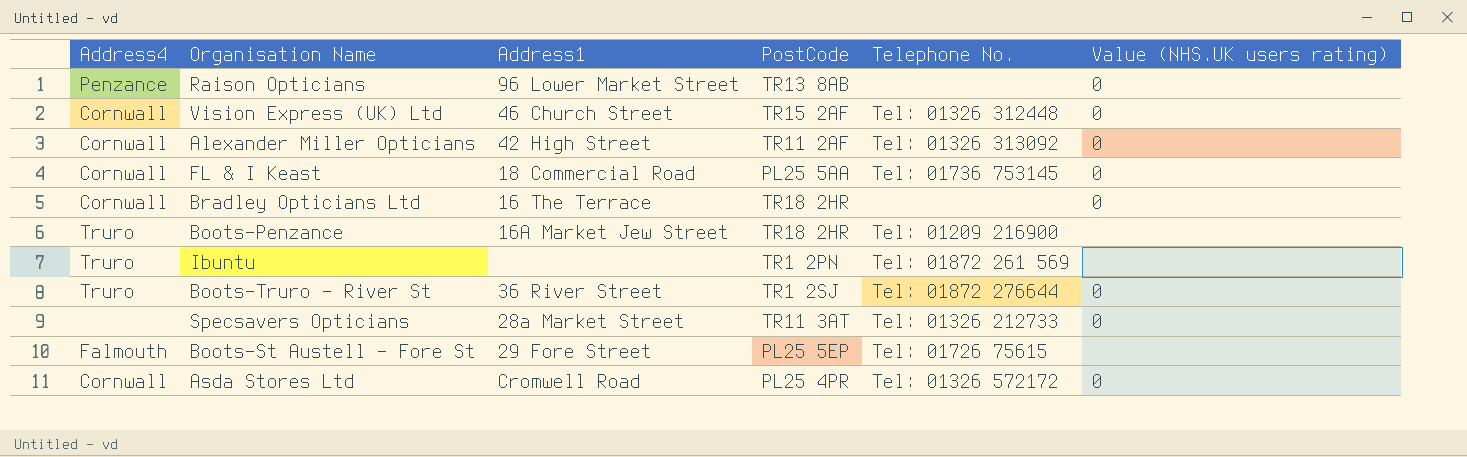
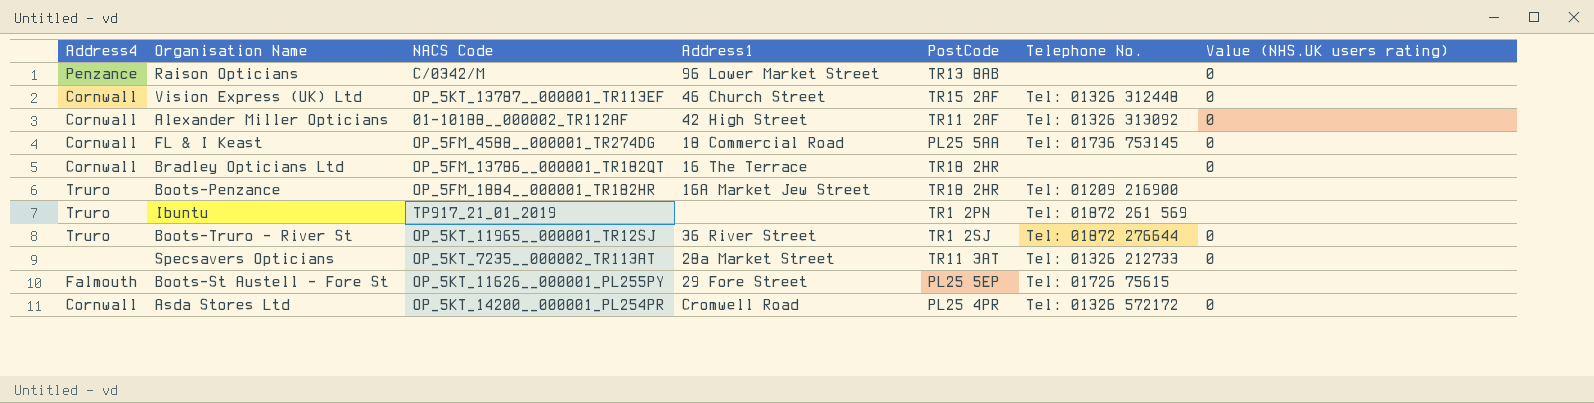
column NACS Code | position: none -> 3

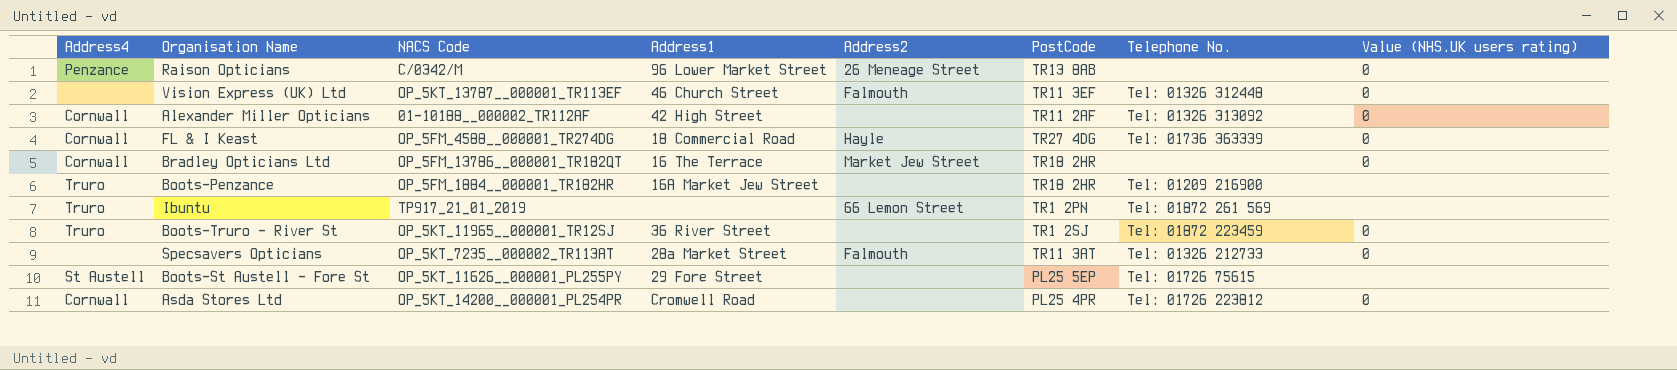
column Address2 | position: none -> 5
Vision Express (UK) Ltd | Address4: Cornwall -> none
Vision Express (UK) Ltd | PostCode: TR15 2AF -> TR11 3EF
FL & I Keast | PostCode: PL25 5AA -> TR27 4DG
FL & I Keast | Telephone No.: Tel: 01736 753145 -> Tel: 01736 363339
Boots-Truro - River St | Telephone No.: Tel: 01872 276644 -> Tel: 01872 223459
Boots-St Austell - Fore St | Address4: Falmouth -> St Austell
Asda Stores Ltd | Telephone No.: Tel: 01326 572172 -> Tel: 01726 223812

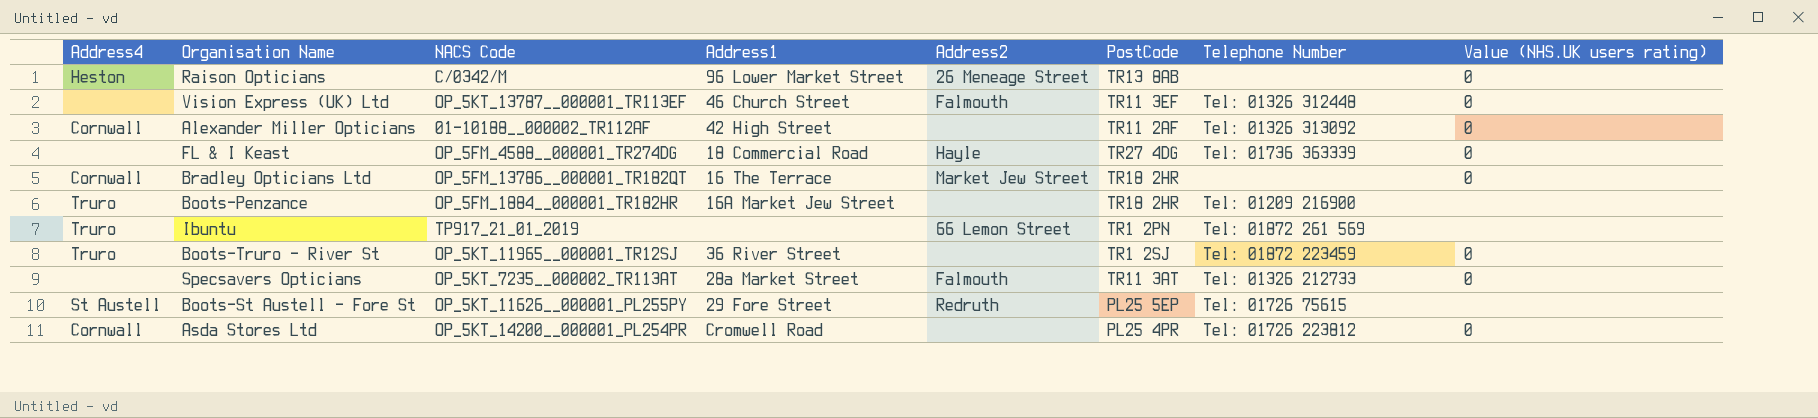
column name: Telephone No. -> Telephone Number
Raison Opticians | Address4: Penzance -> Heston
FL & I Keast | Address4: Cornwall -> none
Boots-St Austell - Fore St | Address2: none -> Redruth

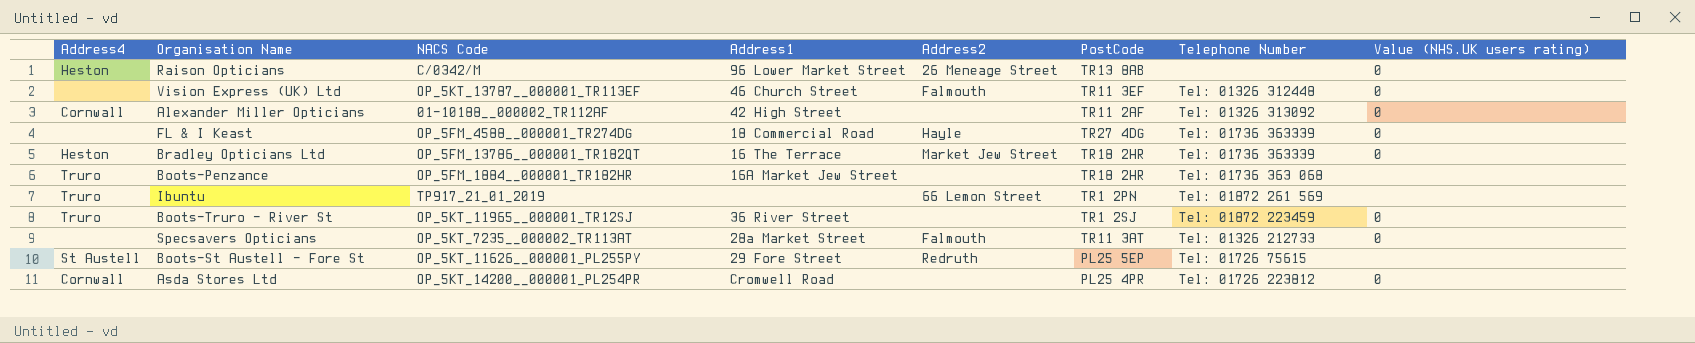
Bradley Opticians Ltd | Address4: Cornwall -> Heston
Bradley Opticians Ltd | Telephone Number: none -> Tel: 01736 363339
Boots-Penzance | Telephone Number: Tel: 01209 216900 -> Tel: 01736 363 068

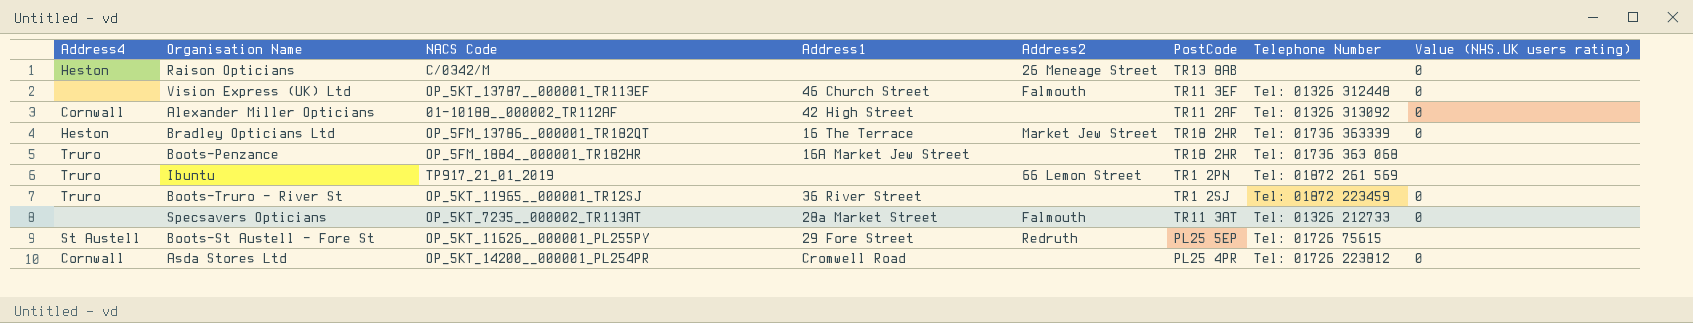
row FL & I Keast: none | OP_5FM_4588__000001_TR274DG | 18 Commercial Road | Hayle | TR27 4DG | Tel: 01736 363339 | 0 -> none
Raison Opticians | Address1: 96 Lower Market Street -> none

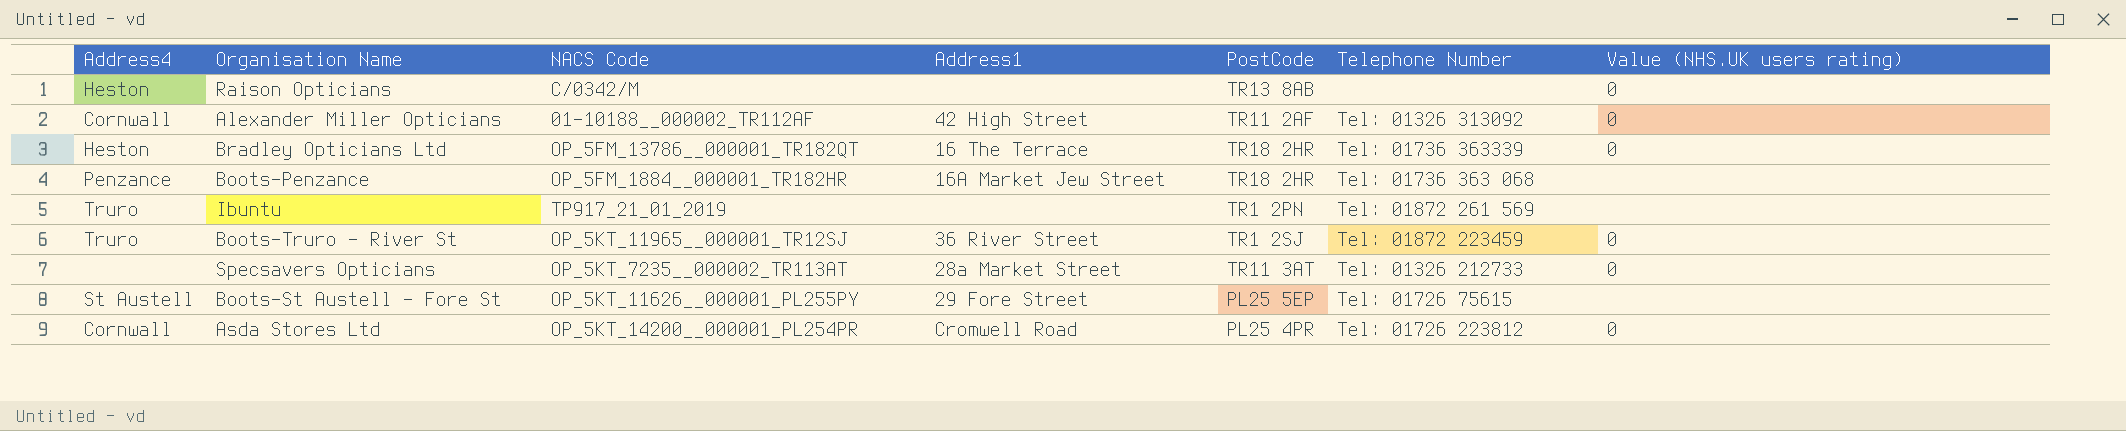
column Address2 | position: 5 -> none
row Vision Express (UK) Ltd: none | OP_5KT_13787__000001_TR113EF | 46 Church Street | Falmouth | TR11 3EF | Tel: 01326 312448 | 0 -> none
Boots-Penzance | Address4: Truro -> Penzance

